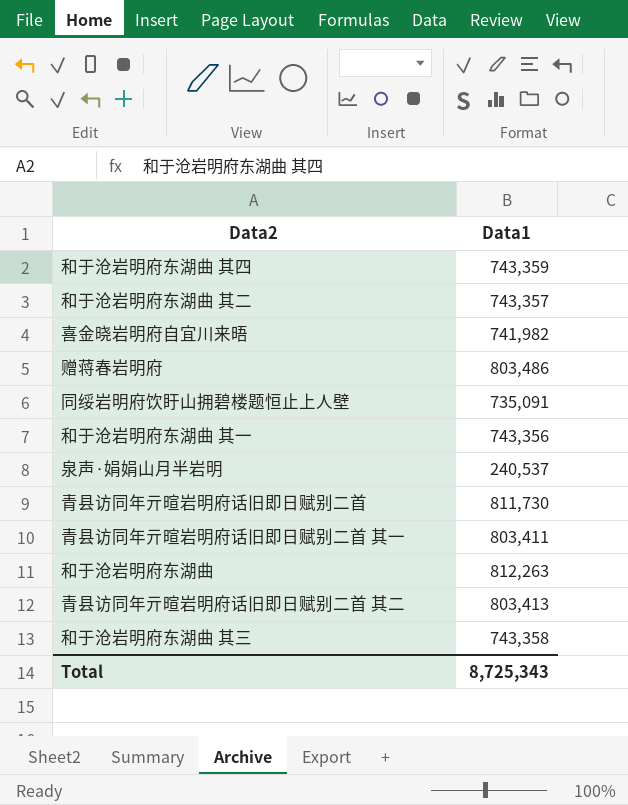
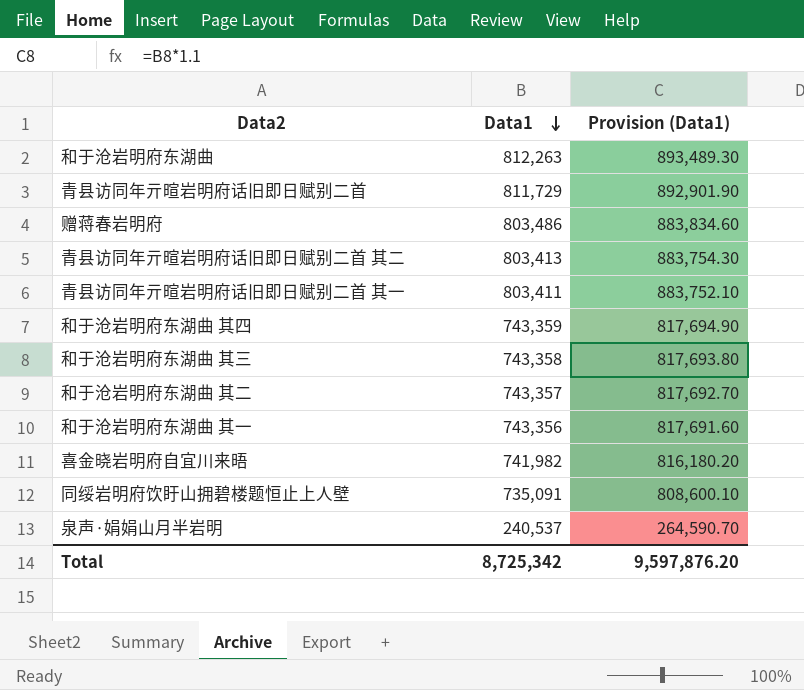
row order: none -> Data1 descending
column Provision (Data1) | formula: none -> [Data1] * 1.1
青县访同年亓暄岩明府话旧即日赋别二首 | Data1: 811,730 -> 811,729
Total | Data1: 8,725,343 -> 8,725,342

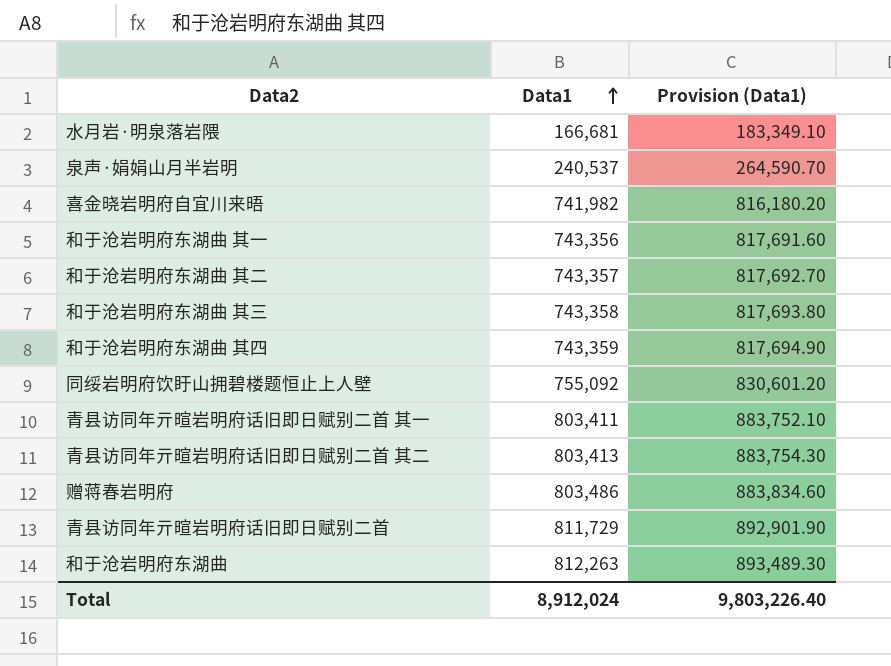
row order: Data1 descending -> Data1 ascending
row 水月岩·明泉落岩隈: none -> 166,681 | 183,349.10
同绥岩明府饮盱山拥碧楼题恒止上人壁 | Data1: 735,091 -> 755,092
同绥岩明府饮盱山拥碧楼题恒止上人壁 | Provision (Data1): 808,600.10 -> 830,601.20
Total | Data1: 8,725,342 -> 8,912,024
Total | Provision (Data1): 9,597,876.20 -> 9,803,226.40

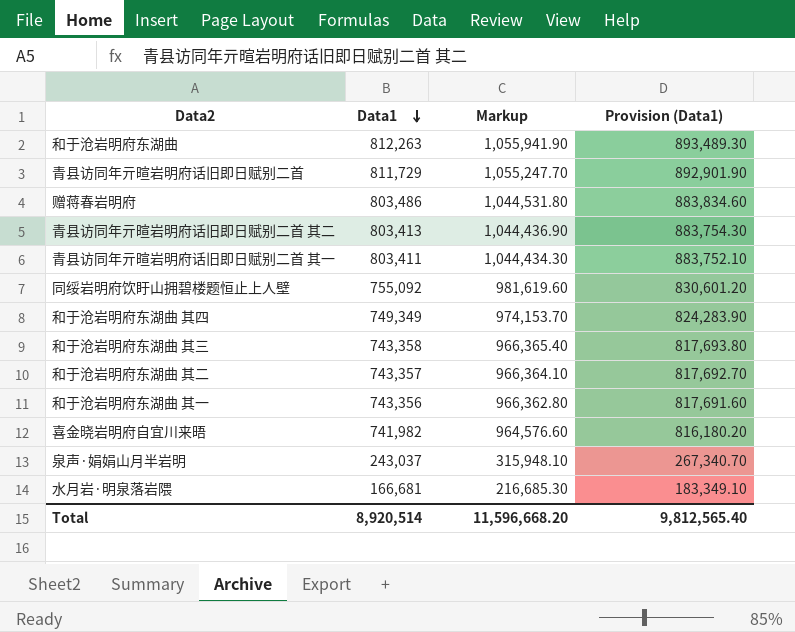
row order: Data1 ascending -> Data1 descending
column Markup | formula: none -> [Data1] * 1.3
和于沧岩明府东湖曲 其四 | Data1: 743,359 -> 749,349
和于沧岩明府东湖曲 其四 | Provision (Data1): 817,694.90 -> 824,283.90
泉声·娟娟山月半岩明 | Data1: 240,537 -> 243,037
泉声·娟娟山月半岩明 | Provision (Data1): 264,590.70 -> 267,340.70
Total | Data1: 8,912,024 -> 8,920,514
Total | Provision (Data1): 9,803,226.40 -> 9,812,565.40

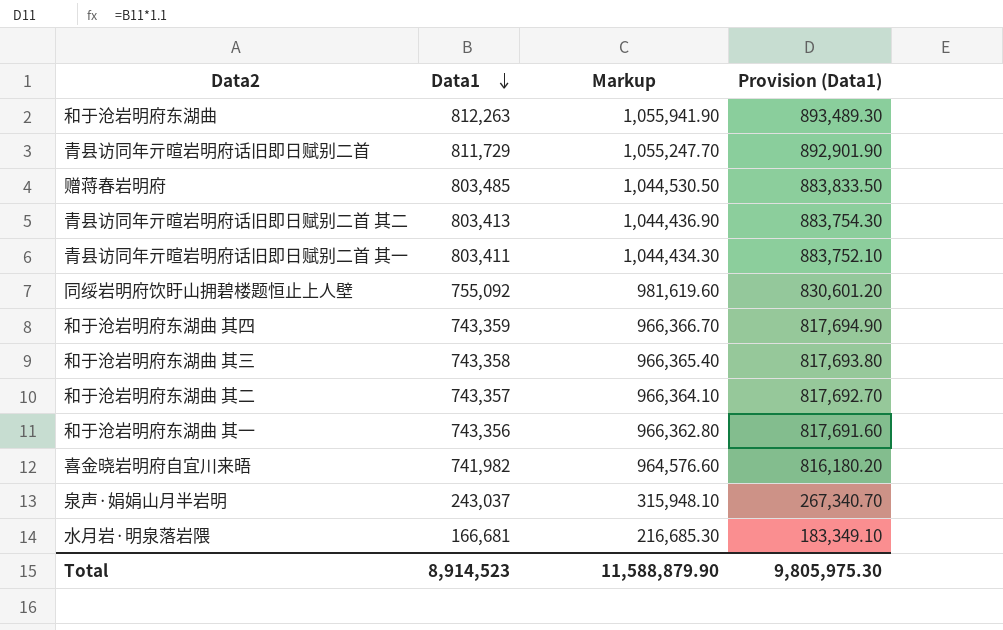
赠蒋春岩明府 | Data1: 803,486 -> 803,485
赠蒋春岩明府 | Markup: 1,044,531.80 -> 1,044,530.50
赠蒋春岩明府 | Provision (Data1): 883,834.60 -> 883,833.50
和于沧岩明府东湖曲 其四 | Data1: 749,349 -> 743,359
和于沧岩明府东湖曲 其四 | Markup: 974,153.70 -> 966,366.70
和于沧岩明府东湖曲 其四 | Provision (Data1): 824,283.90 -> 817,694.90
Total | Data1: 8,920,514 -> 8,914,523
Total | Markup: 11,596,668.20 -> 11,588,879.90
Total | Provision (Data1): 9,812,565.40 -> 9,805,975.30

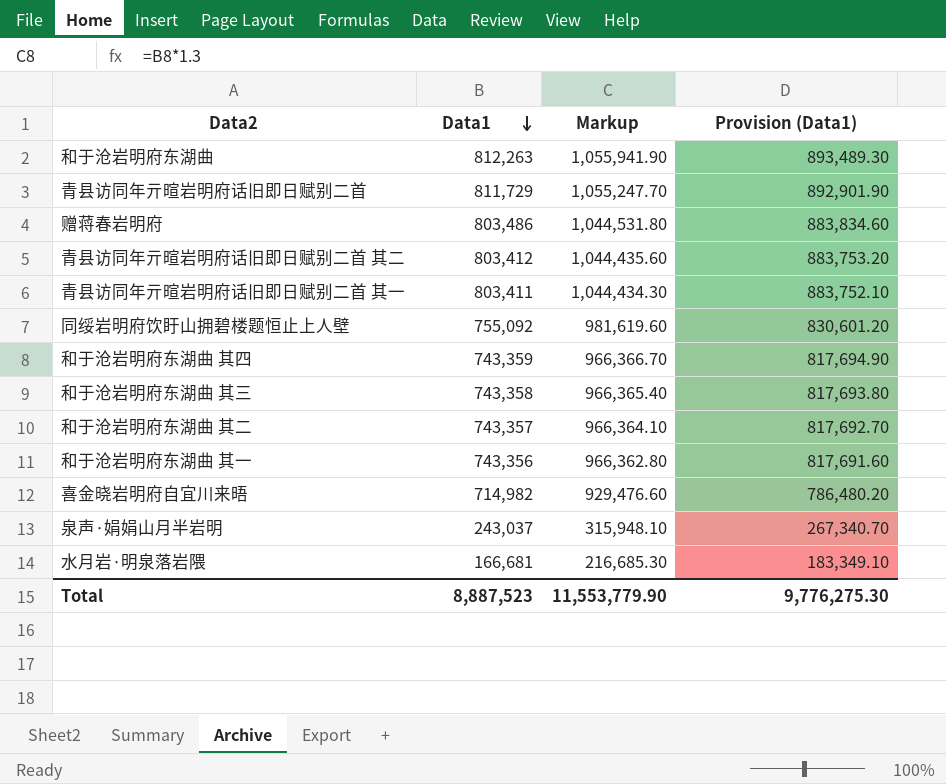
赠蒋春岩明府 | Data1: 803,485 -> 803,486
赠蒋春岩明府 | Markup: 1,044,530.50 -> 1,044,531.80
赠蒋春岩明府 | Provision (Data1): 883,833.50 -> 883,834.60
青县访同年亓暄岩明府话旧即日赋别二首 其二 | Data1: 803,413 -> 803,412
青县访同年亓暄岩明府话旧即日赋别二首 其二 | Markup: 1,044,436.90 -> 1,044,435.60
青县访同年亓暄岩明府话旧即日赋别二首 其二 | Provision (Data1): 883,754.30 -> 883,753.20
喜金晓岩明府自宜川来晤 | Data1: 741,982 -> 714,982
喜金晓岩明府自宜川来晤 | Markup: 964,576.60 -> 929,476.60
喜金晓岩明府自宜川来晤 | Provision (Data1): 816,180.20 -> 786,480.20
Total | Data1: 8,914,523 -> 8,887,523
Total | Markup: 11,588,879.90 -> 11,553,779.90
Total | Provision (Data1): 9,805,975.30 -> 9,776,275.30

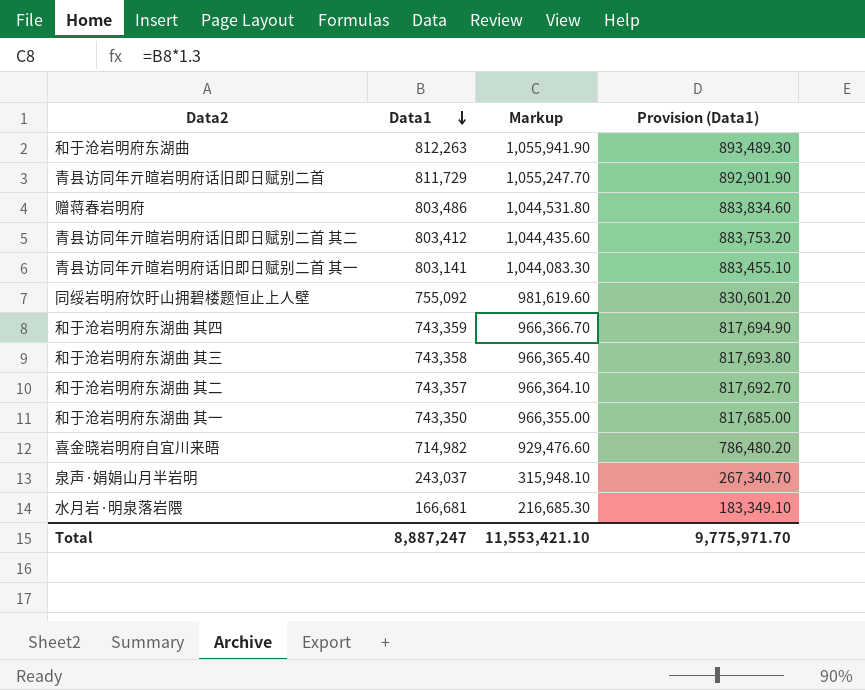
青县访同年亓暄岩明府话旧即日赋别二首 其一 | Data1: 803,411 -> 803,141
青县访同年亓暄岩明府话旧即日赋别二首 其一 | Markup: 1,044,434.30 -> 1,044,083.30
青县访同年亓暄岩明府话旧即日赋别二首 其一 | Provision (Data1): 883,752.10 -> 883,455.10
和于沧岩明府东湖曲 其一 | Data1: 743,356 -> 743,350
和于沧岩明府东湖曲 其一 | Markup: 966,362.80 -> 966,355.00
和于沧岩明府东湖曲 其一 | Provision (Data1): 817,691.60 -> 817,685.00
Total | Data1: 8,887,523 -> 8,887,247
Total | Markup: 11,553,779.90 -> 11,553,421.10
Total | Provision (Data1): 9,776,275.30 -> 9,775,971.70

